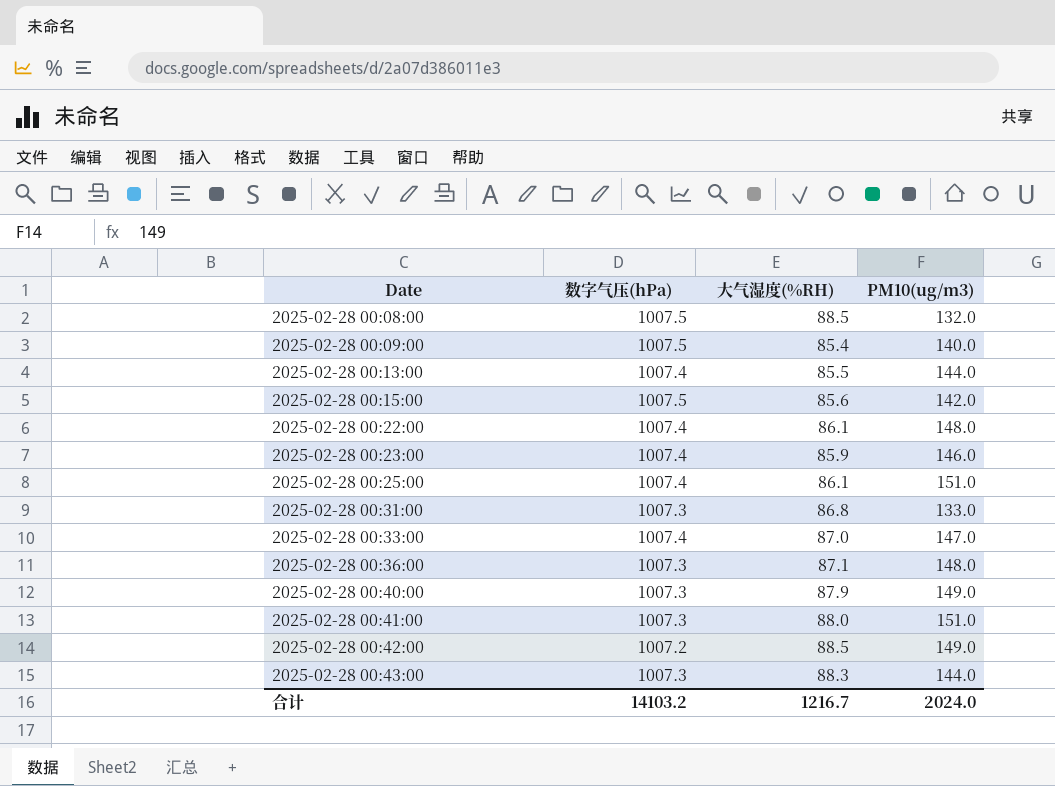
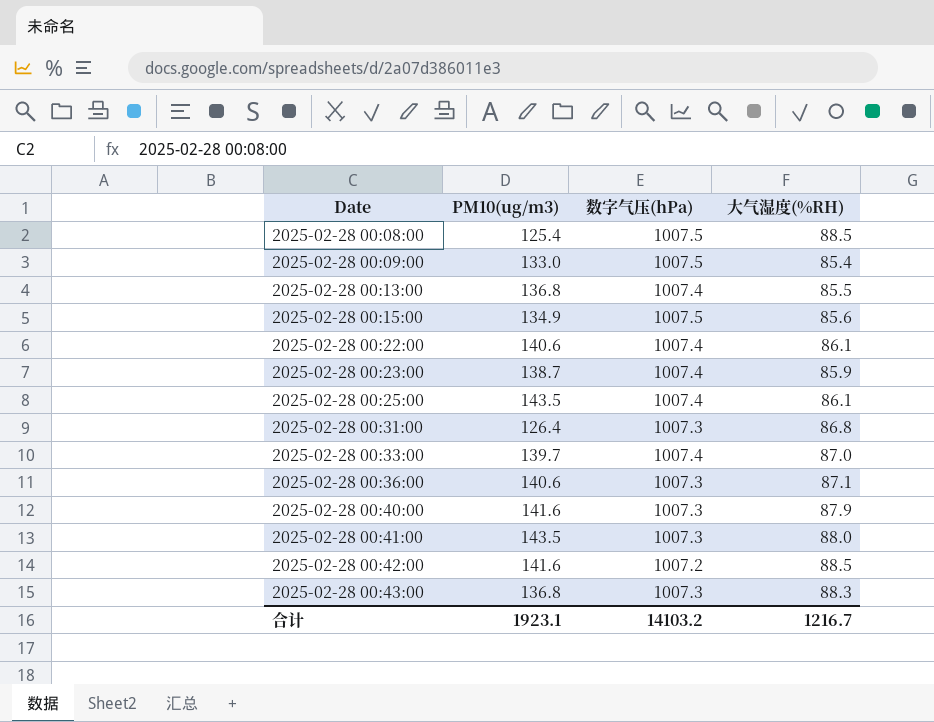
column PM10(ug/m3) | position: 4 -> 2
2025-02-28 00:08:00 | PM10(ug/m3): 132.0 -> 125.4
2025-02-28 00:09:00 | PM10(ug/m3): 140.0 -> 133.0
2025-02-28 00:13:00 | PM10(ug/m3): 144.0 -> 136.8
2025-02-28 00:15:00 | PM10(ug/m3): 142.0 -> 134.9
2025-02-28 00:22:00 | PM10(ug/m3): 148.0 -> 140.6
2025-02-28 00:23:00 | PM10(ug/m3): 146.0 -> 138.7
2025-02-28 00:25:00 | PM10(ug/m3): 151.0 -> 143.5
2025-02-28 00:31:00 | PM10(ug/m3): 133.0 -> 126.4
2025-02-28 00:33:00 | PM10(ug/m3): 147.0 -> 139.7
2025-02-28 00:36:00 | PM10(ug/m3): 148.0 -> 140.6
2025-02-28 00:40:00 | PM10(ug/m3): 149.0 -> 141.6
2025-02-28 00:41:00 | PM10(ug/m3): 151.0 -> 143.5
2025-02-28 00:42:00 | PM10(ug/m3): 149.0 -> 141.6
2025-02-28 00:43:00 | PM10(ug/m3): 144.0 -> 136.8
合计 | PM10(ug/m3): 2024.0 -> 1923.1

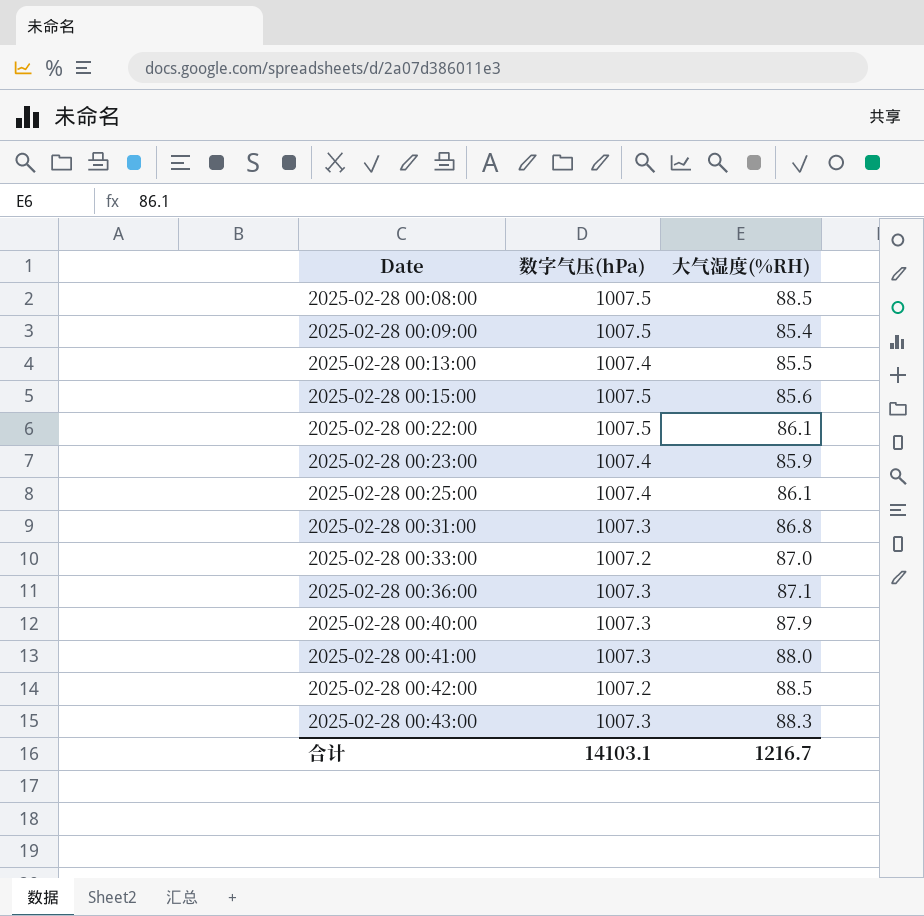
column PM10(ug/m3) | position: 2 -> none
2025-02-28 00:22:00 | 数字气压(hPa): 1007.4 -> 1007.5
2025-02-28 00:33:00 | 数字气压(hPa): 1007.4 -> 1007.2
合计 | 数字气压(hPa): 14103.2 -> 14103.1

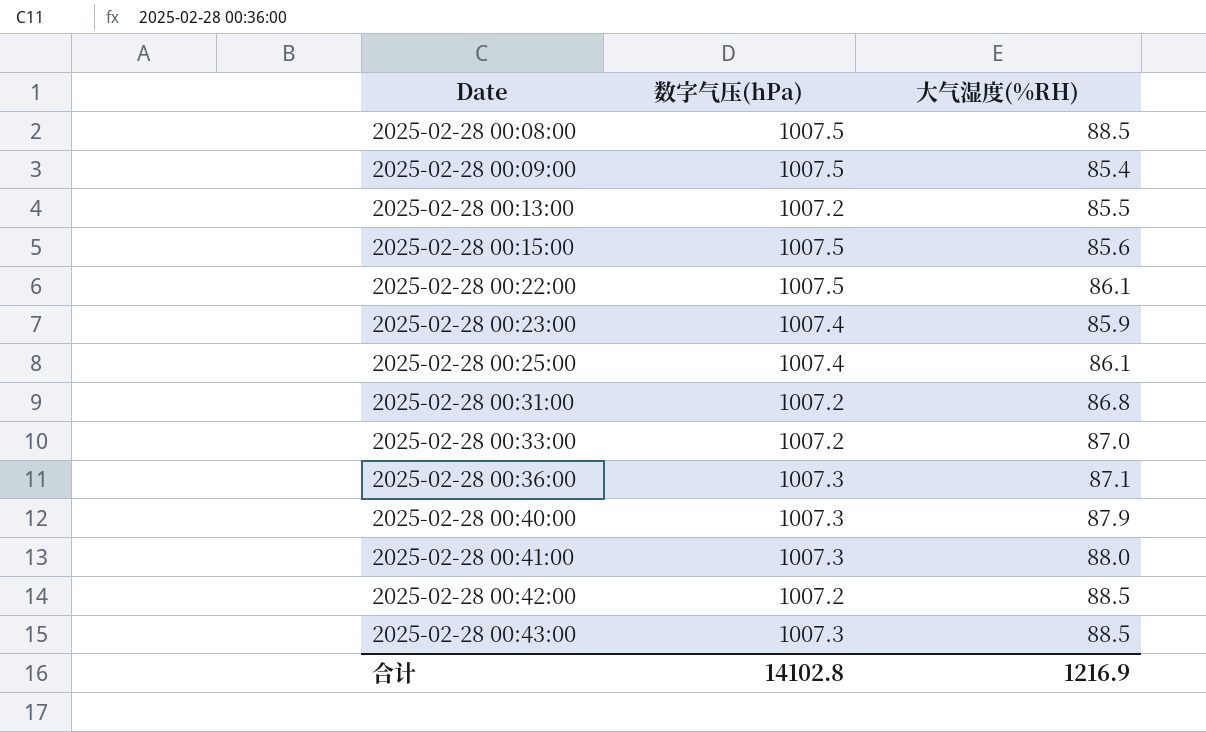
2025-02-28 00:13:00 | 数字气压(hPa): 1007.4 -> 1007.2
2025-02-28 00:31:00 | 数字气压(hPa): 1007.3 -> 1007.2
2025-02-28 00:43:00 | 大气湿度(%RH): 88.3 -> 88.5
合计 | 数字气压(hPa): 14103.1 -> 14102.8
合计 | 大气湿度(%RH): 1216.7 -> 1216.9

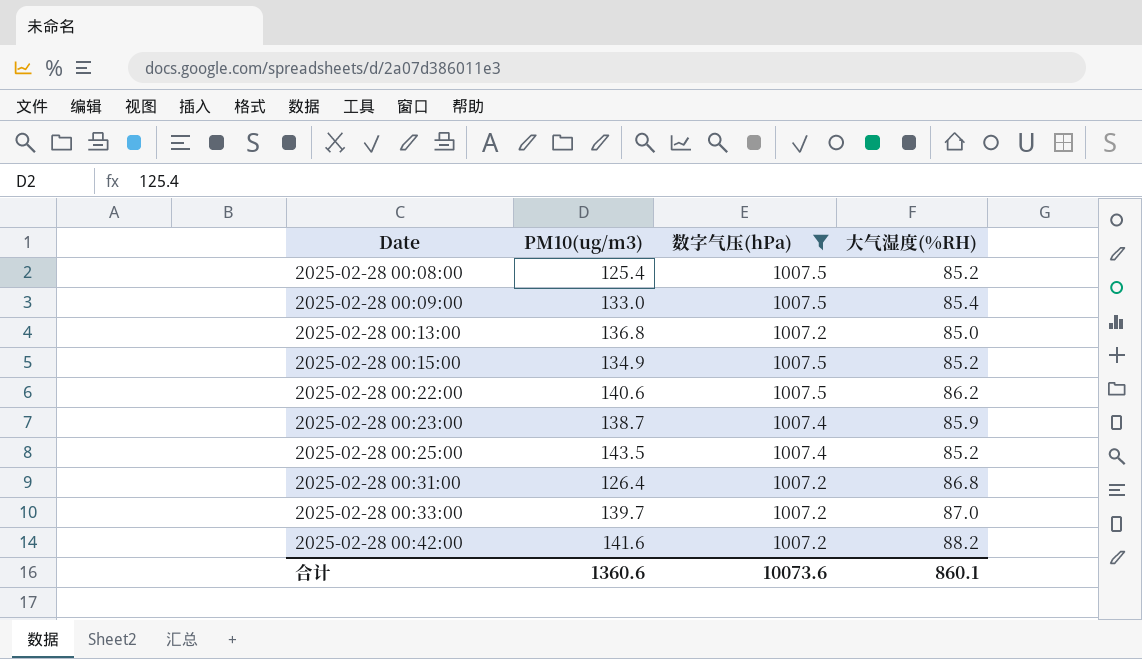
filter: none -> 数字气压(hPa) != 1007.3
column PM10(ug/m3) | position: none -> 2
2025-02-28 00:08:00 | 大气湿度(%RH): 88.5 -> 85.2
2025-02-28 00:13:00 | 大气湿度(%RH): 85.5 -> 85.0
2025-02-28 00:15:00 | 大气湿度(%RH): 85.6 -> 85.2
2025-02-28 00:22:00 | 大气湿度(%RH): 86.1 -> 86.2
2025-02-28 00:25:00 | 大气湿度(%RH): 86.1 -> 85.2
2025-02-28 00:42:00 | 大气湿度(%RH): 88.5 -> 88.2
合计 | 数字气压(hPa): 14102.8 -> 10073.6
合计 | 大气湿度(%RH): 1216.9 -> 860.1

